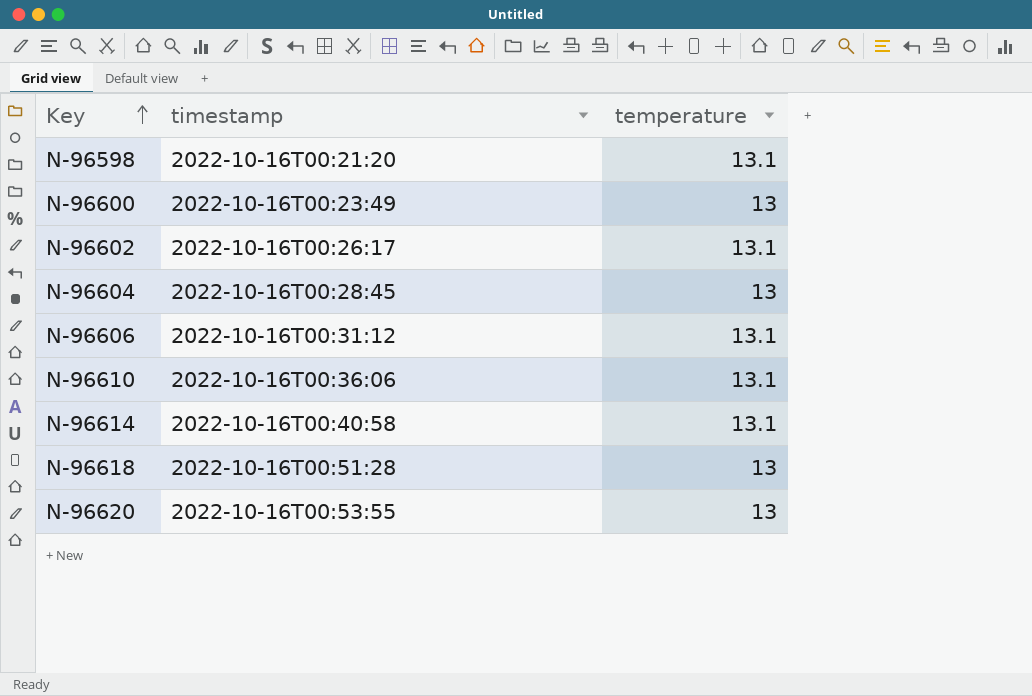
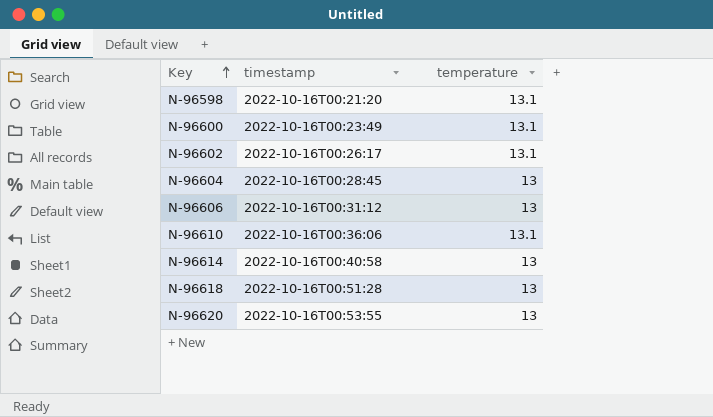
N-96600 | temperature: 13 -> 13.1
N-96606 | temperature: 13.1 -> 13
N-96614 | temperature: 13.1 -> 13

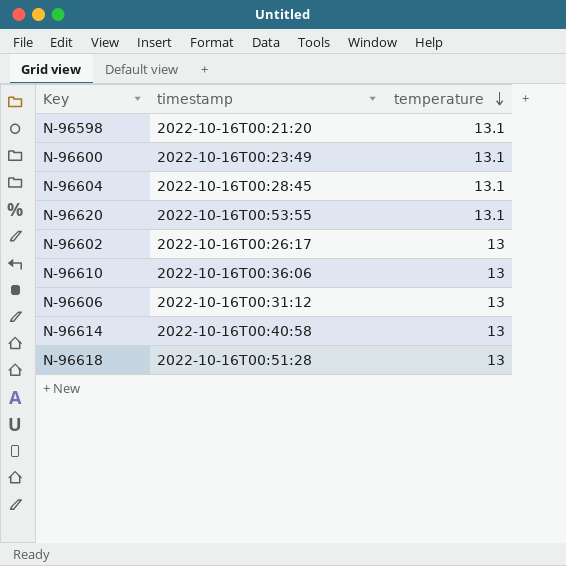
row order: Key ascending -> temperature descending
N-96604 | temperature: 13 -> 13.1
N-96620 | temperature: 13 -> 13.1
N-96602 | temperature: 13.1 -> 13
N-96610 | temperature: 13.1 -> 13

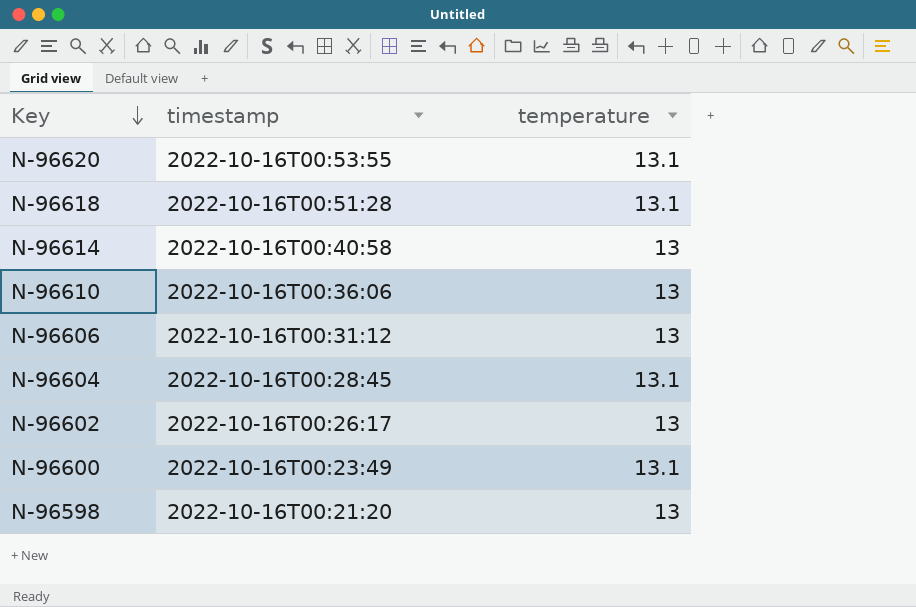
row order: temperature descending -> Key descending
N-96618 | temperature: 13 -> 13.1
N-96598 | temperature: 13.1 -> 13

